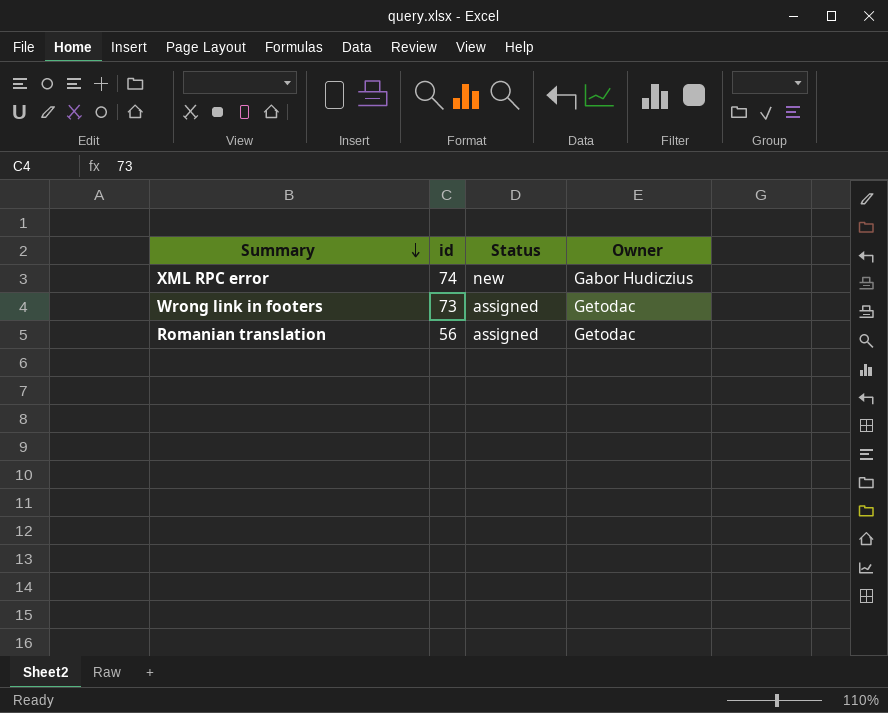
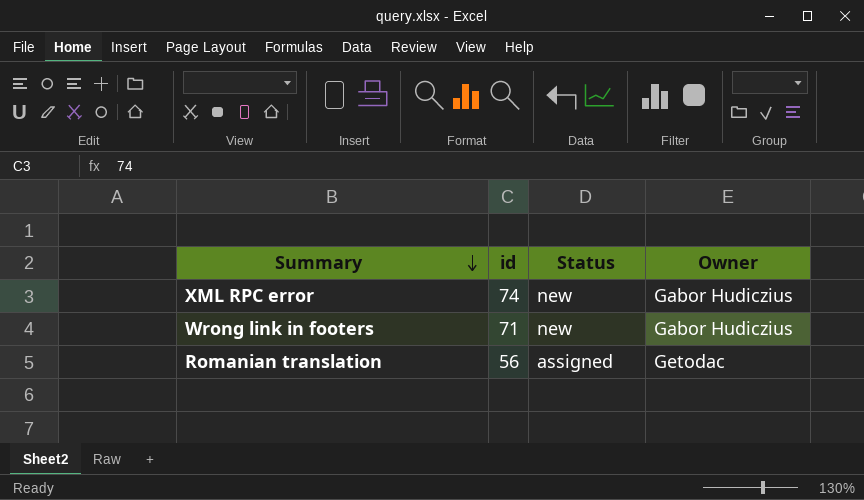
Wrong link in footers | id: 73 -> 71
Wrong link in footers | Status: assigned -> new
Wrong link in footers | Owner: Getodac -> Gabor Hudiczius

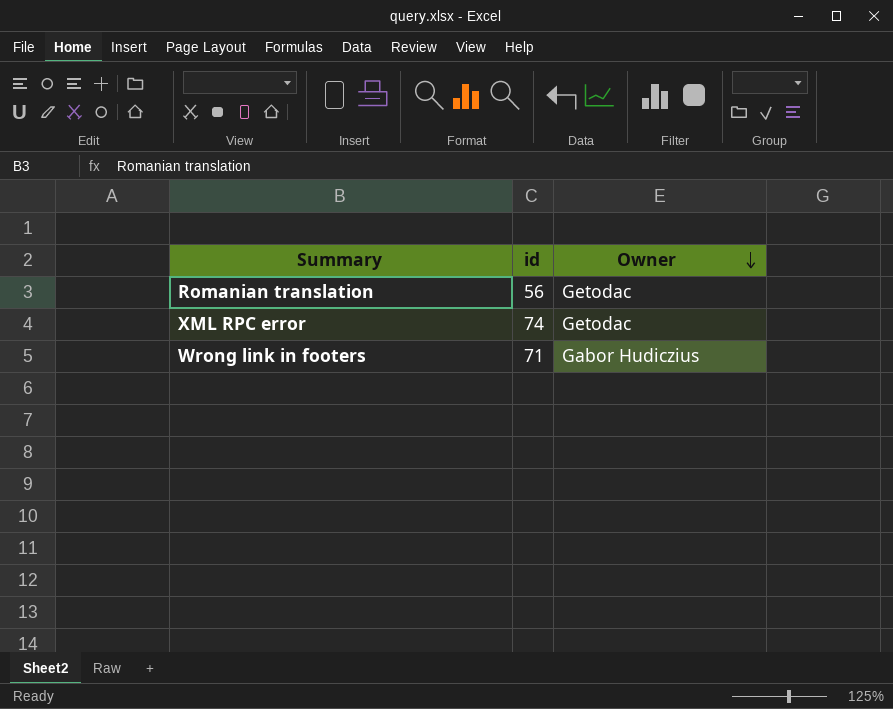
row order: Summary descending -> Owner descending
column Status | position: 3 -> none
XML RPC error | Owner: Gabor Hudiczius -> Getodac

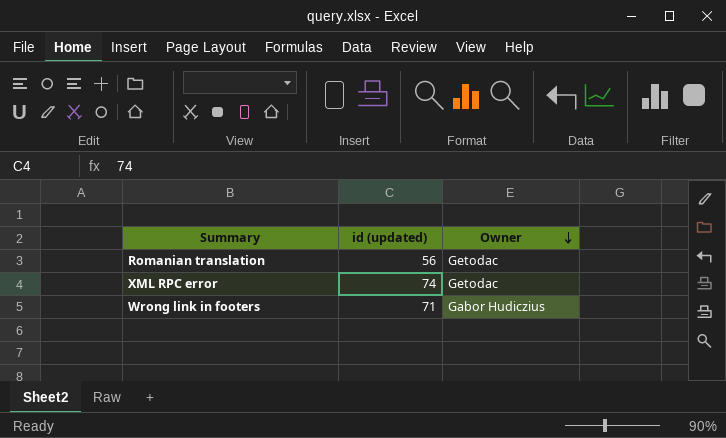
column name: id -> id (updated)

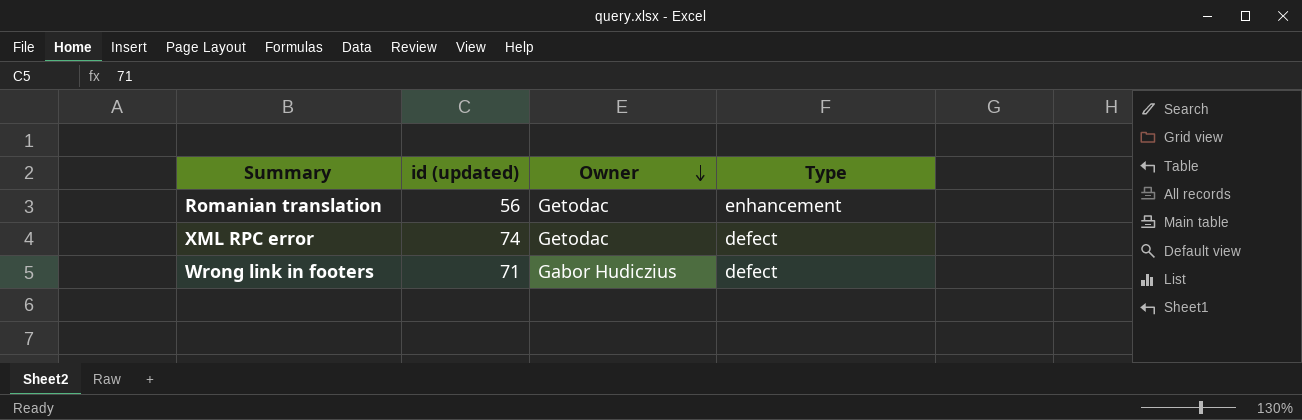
column Type | position: none -> 4

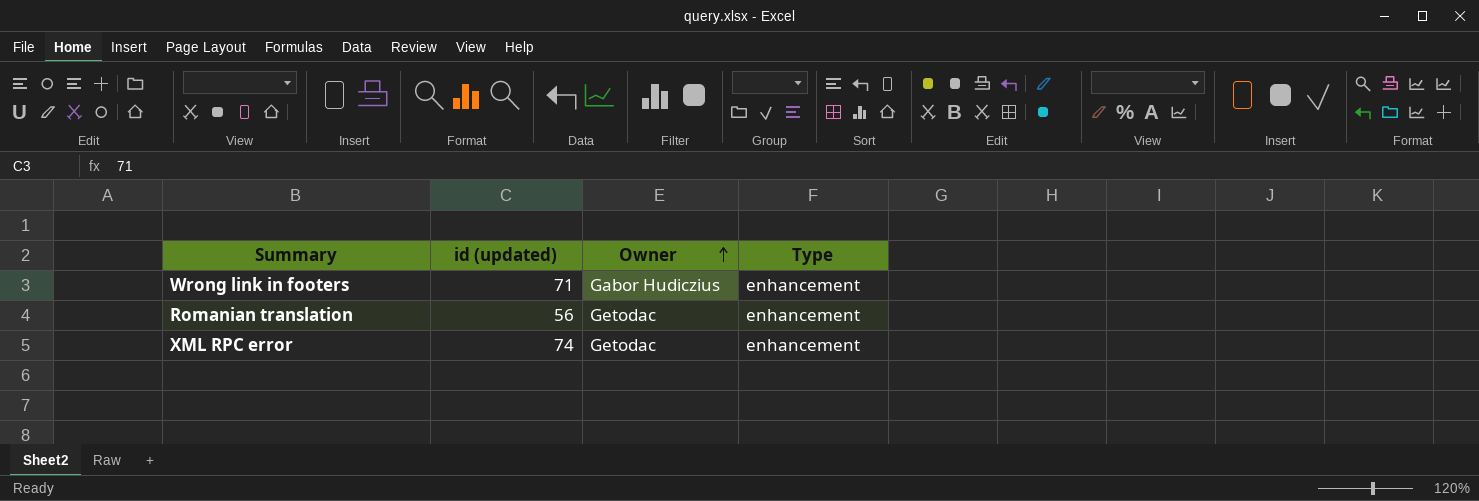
row order: Owner descending -> Owner ascending
Wrong link in footers | Type: defect -> enhancement
XML RPC error | Type: defect -> enhancement

